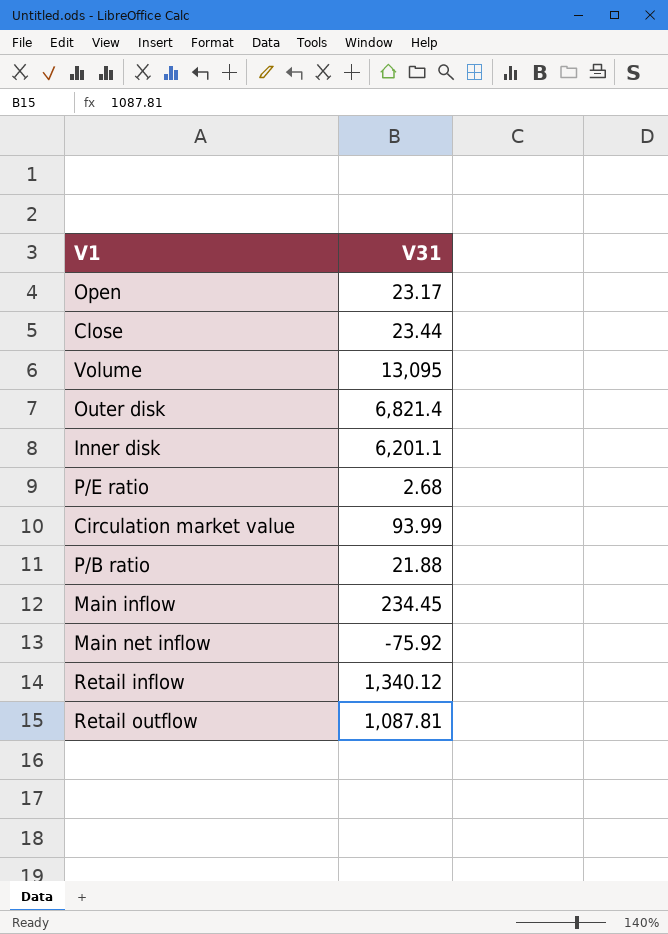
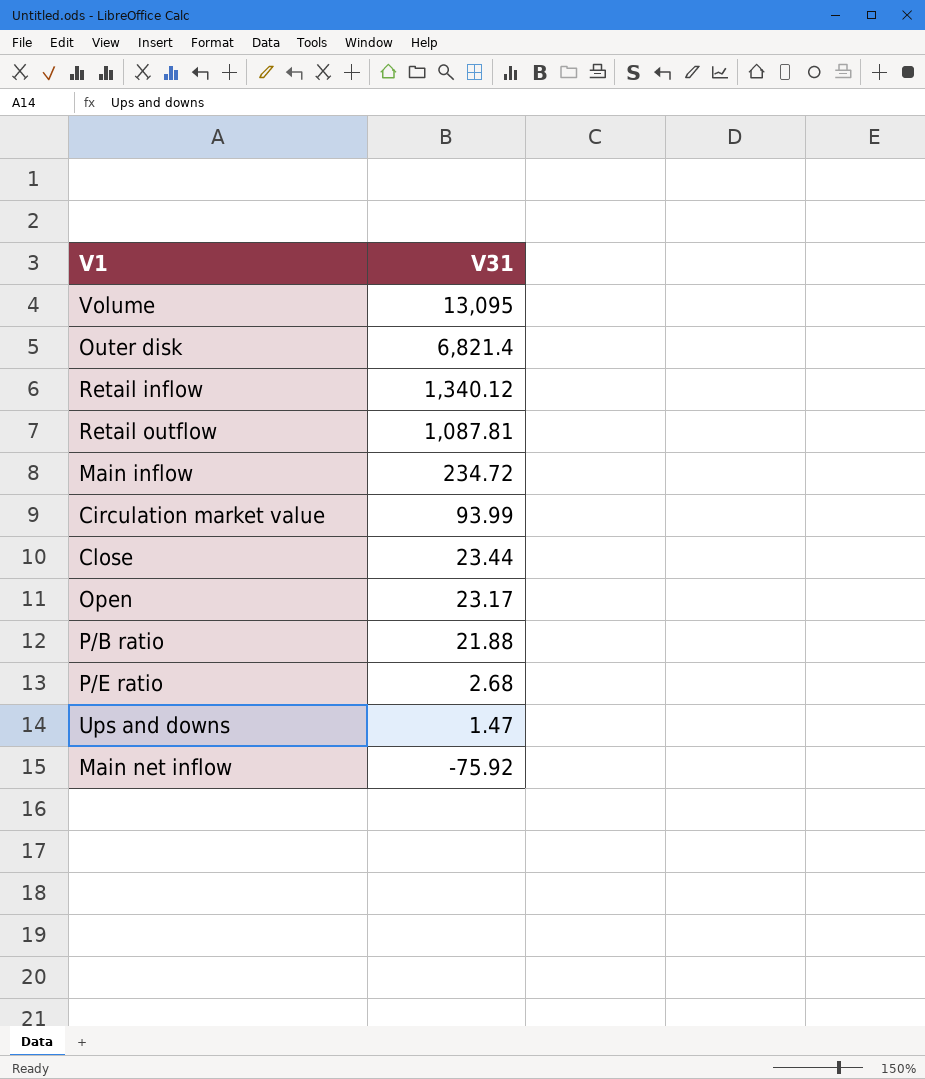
row order: none -> V31 descending
row Inner disk: 6,201.1 -> none
Main inflow | V31: 234.45 -> 234.72
row Ups and downs: none -> 1.47

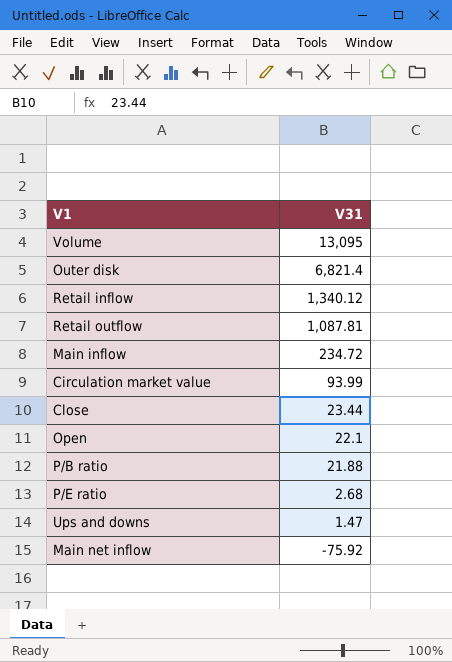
Open | V31: 23.17 -> 22.1

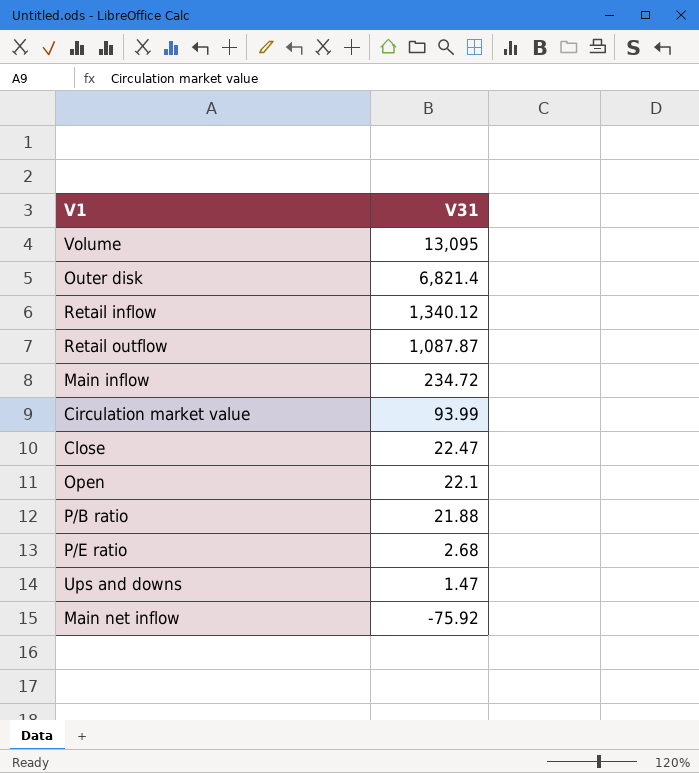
Retail outflow | V31: 1,087.81 -> 1,087.87
Close | V31: 23.44 -> 22.47

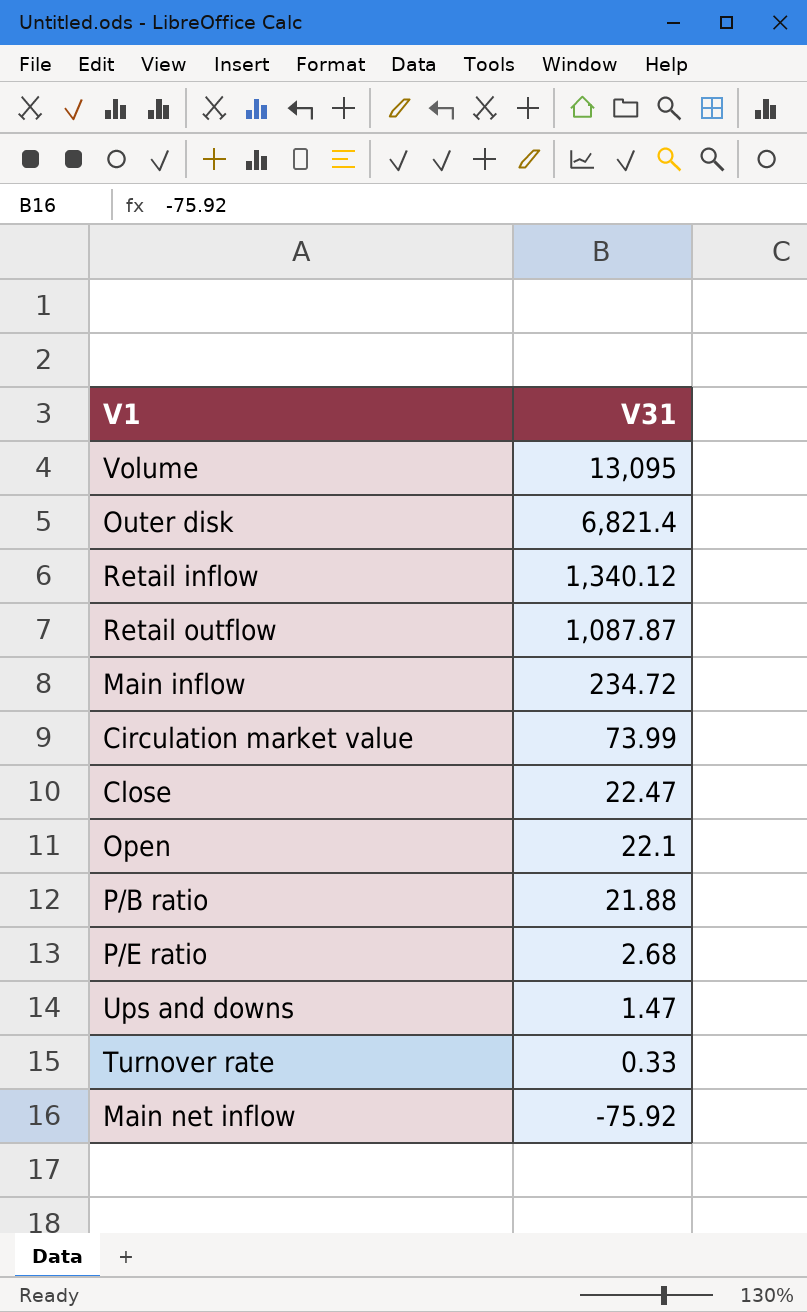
Circulation market value | V31: 93.99 -> 73.99
row Turnover rate: none -> 0.33

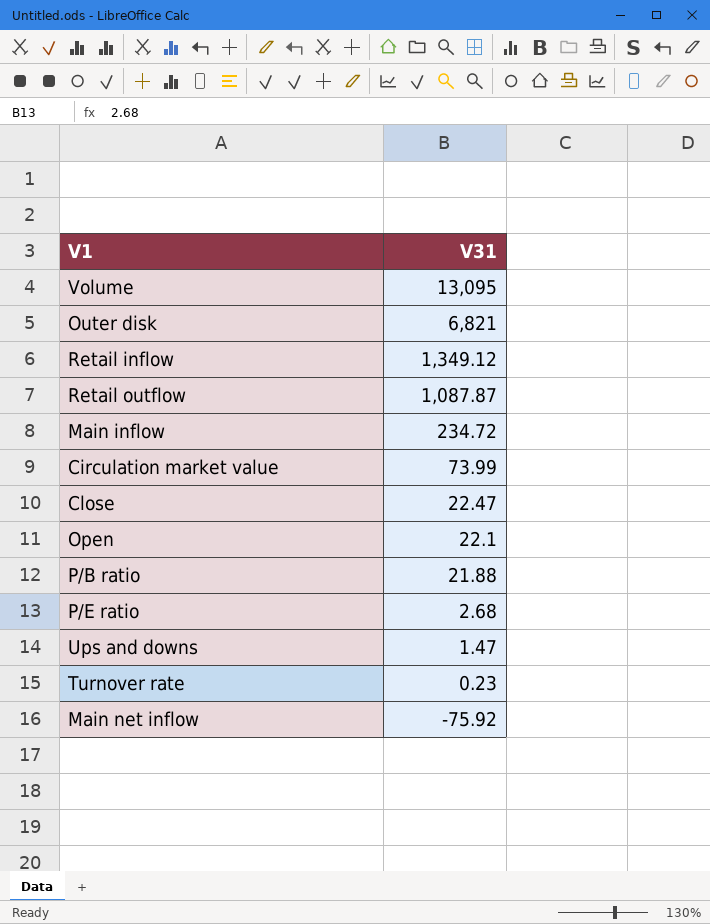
Outer disk | V31: 6,821.4 -> 6,821
Retail inflow | V31: 1,340.12 -> 1,349.12
Turnover rate | V31: 0.33 -> 0.23

